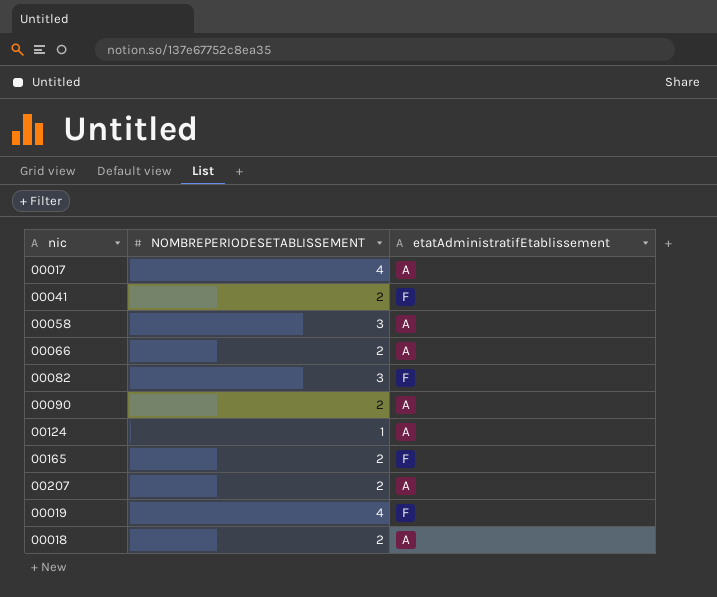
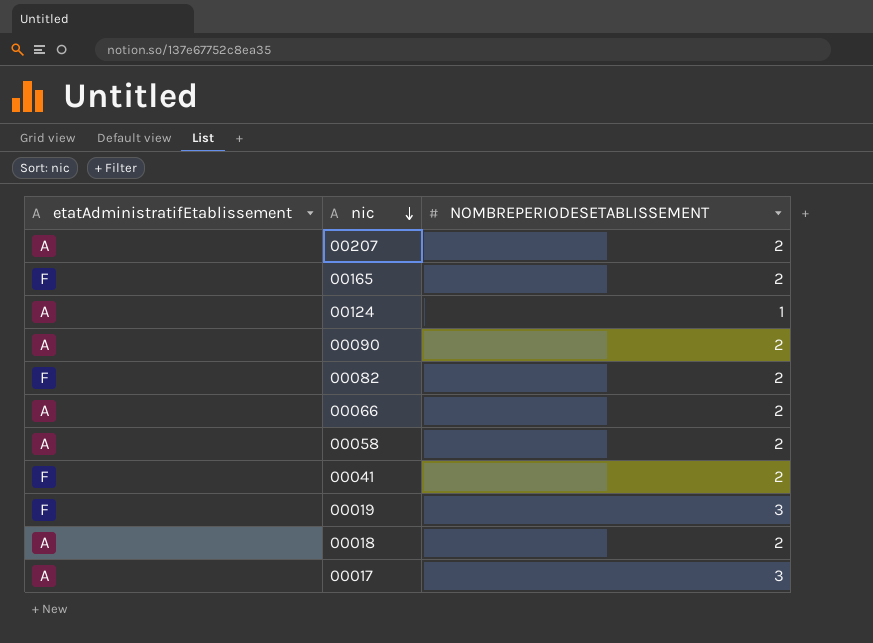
row order: none -> nic descending
column etatAdministratifEtablissement | position: 3 -> 1
00082 | NOMBREPERIODESETABLISSEMENT: 3 -> 2
00058 | NOMBREPERIODESETABLISSEMENT: 3 -> 2
00019 | NOMBREPERIODESETABLISSEMENT: 4 -> 3
00017 | NOMBREPERIODESETABLISSEMENT: 4 -> 3

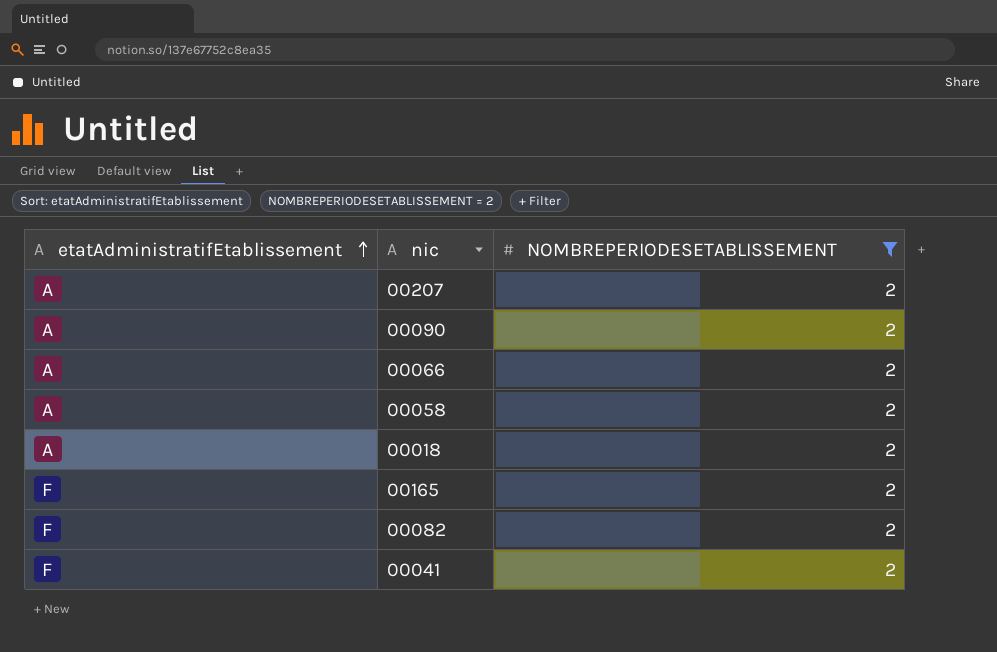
filter: none -> NOMBREPERIODESETABLISSEMENT = 2
row order: nic descending -> etatAdministratifEtablissement ascending

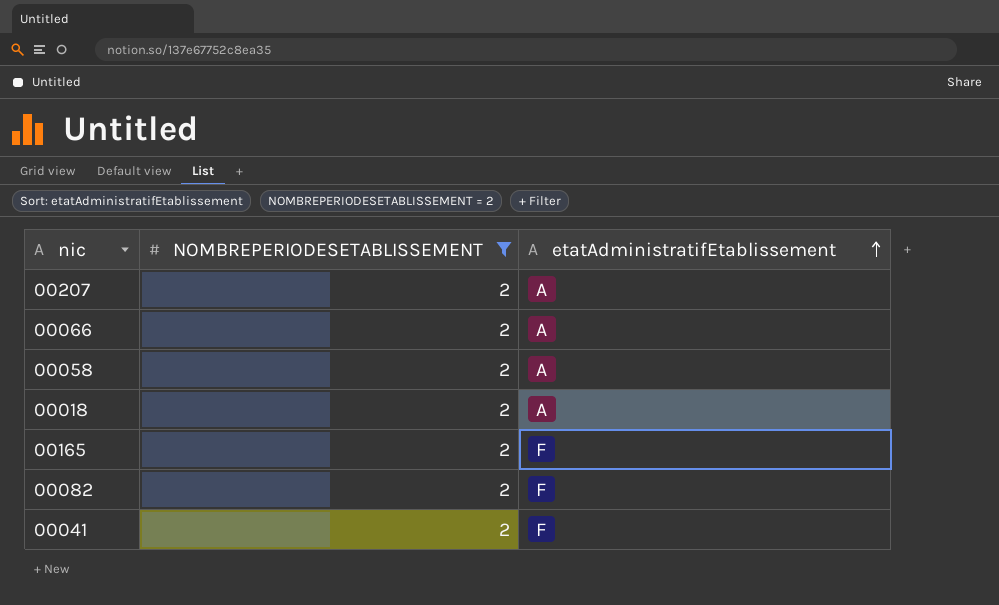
column etatAdministratifEtablissement | position: 1 -> 3
row 00090: A | 2 -> none

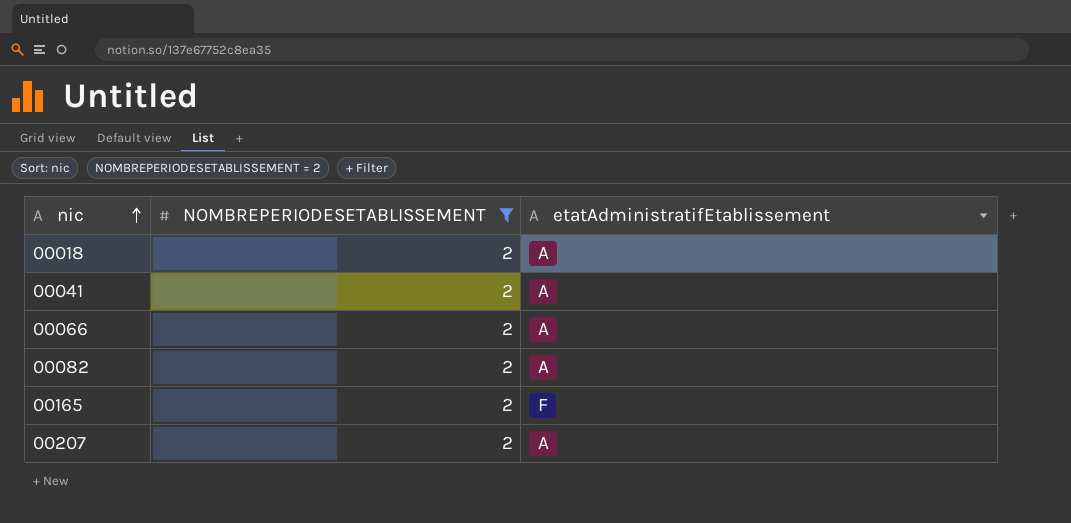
row order: etatAdministratifEtablissement ascending -> nic ascending
row 00058: 2 | A -> none
00041 | etatAdministratifEtablissement: F -> A
00082 | etatAdministratifEtablissement: F -> A

